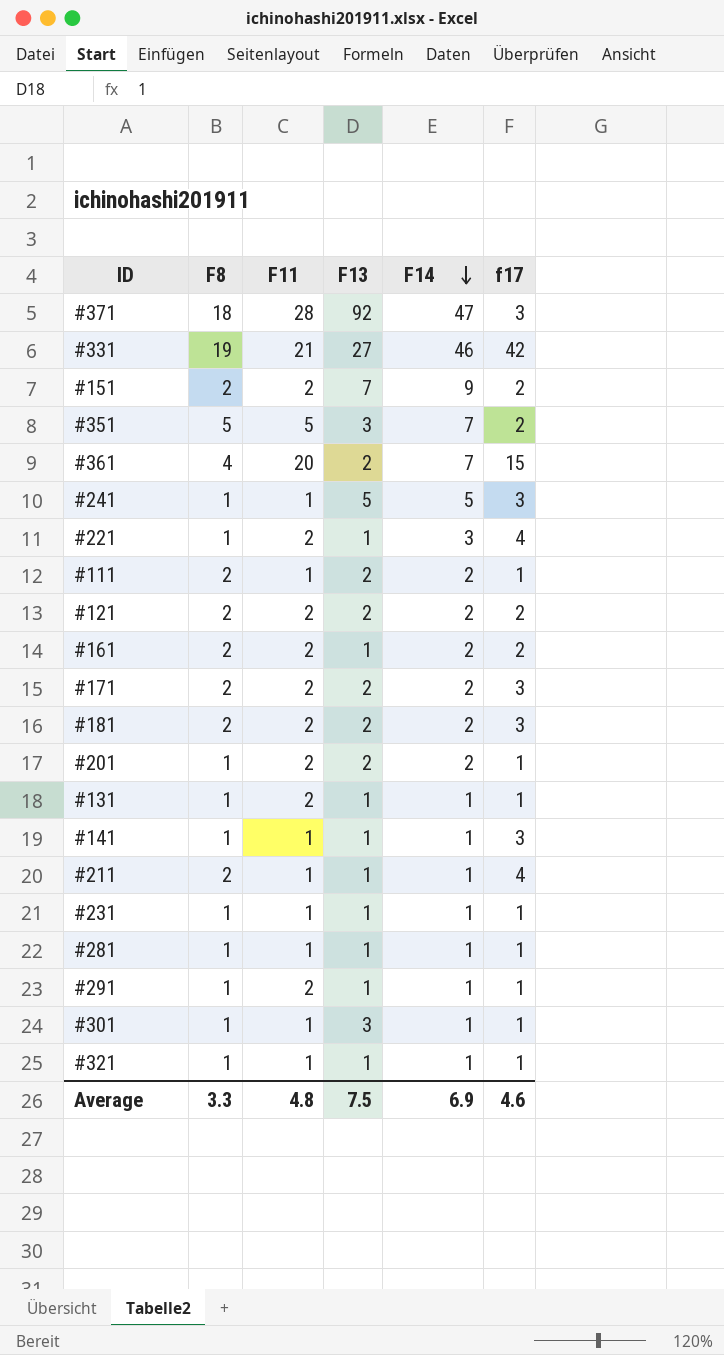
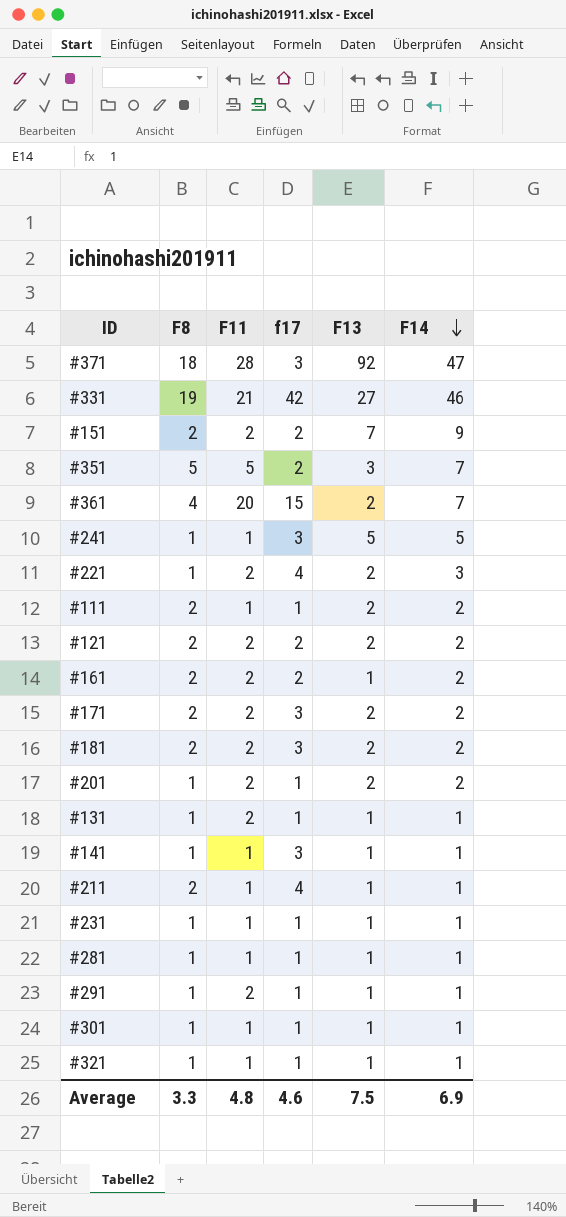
column f17 | position: 6 -> 4
#221 | F13: 1 -> 2
#301 | F13: 3 -> 1

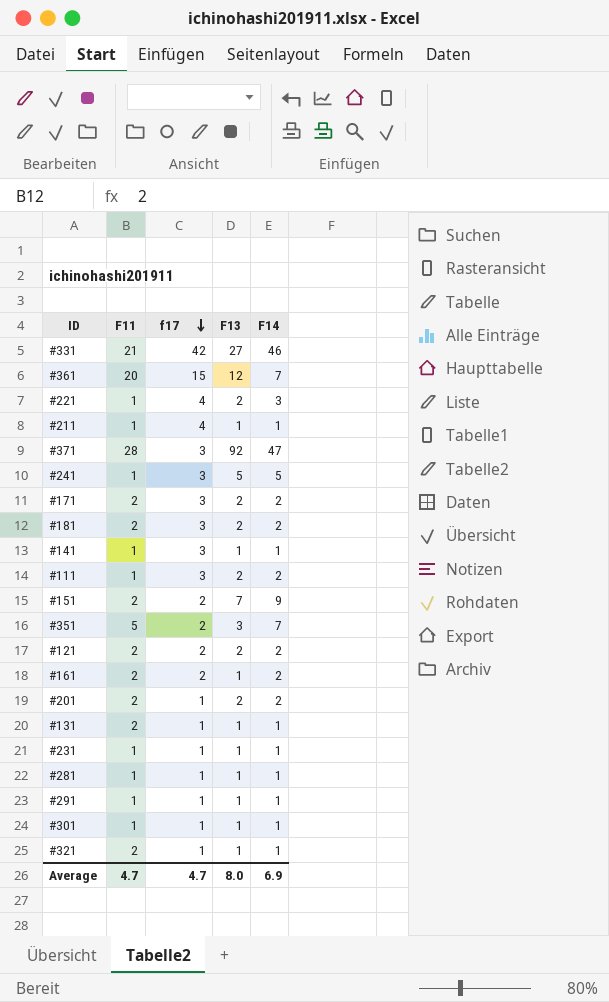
row order: F14 descending -> f17 descending
column F8 | position: 2 -> none
#361 | F13: 2 -> 12
#221 | F11: 2 -> 1
#111 | f17: 1 -> 3
#291 | F11: 2 -> 1
#321 | F11: 1 -> 2
Average | F11: 4.8 -> 4.7
Average | f17: 4.6 -> 4.7
Average | F13: 7.5 -> 8.0

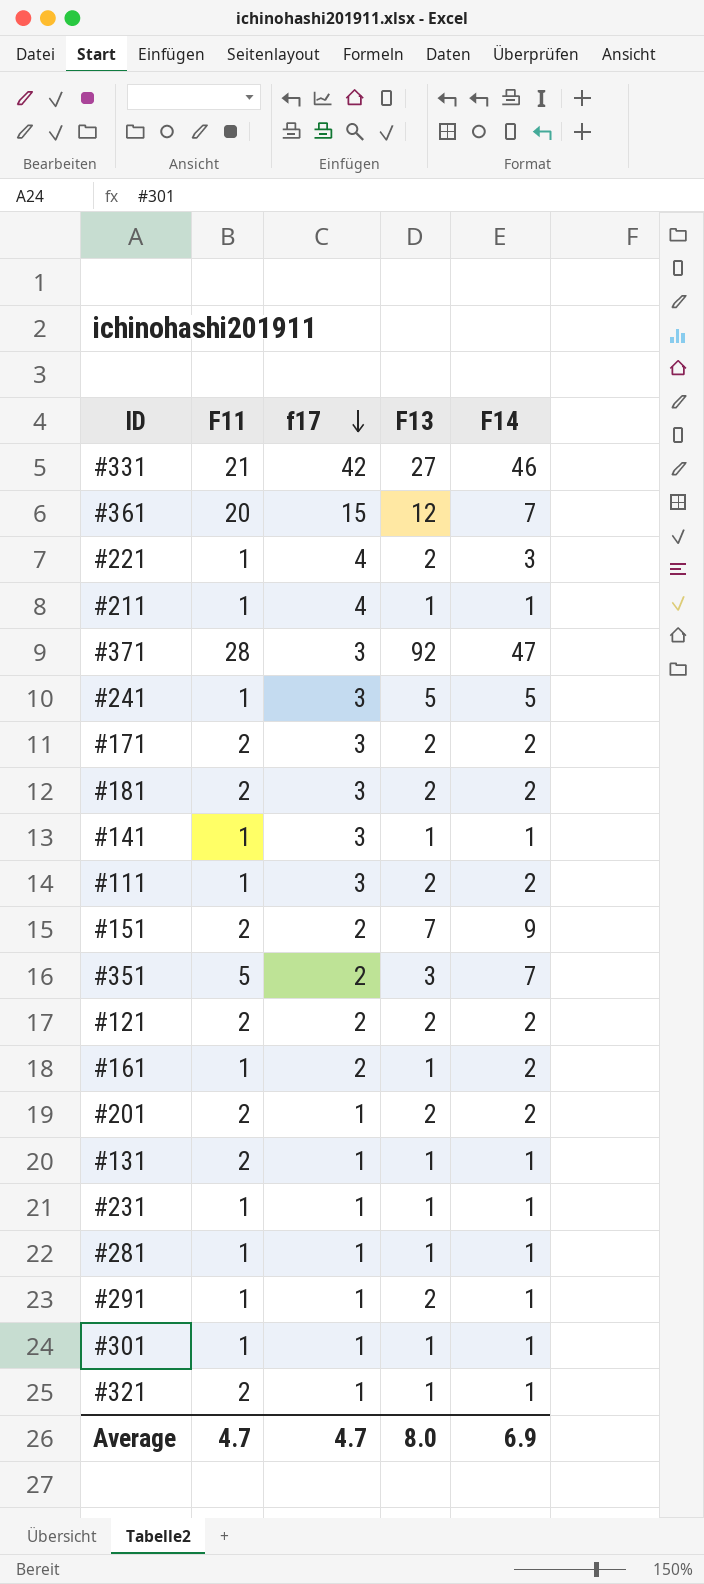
#161 | F11: 2 -> 1
#291 | F13: 1 -> 2

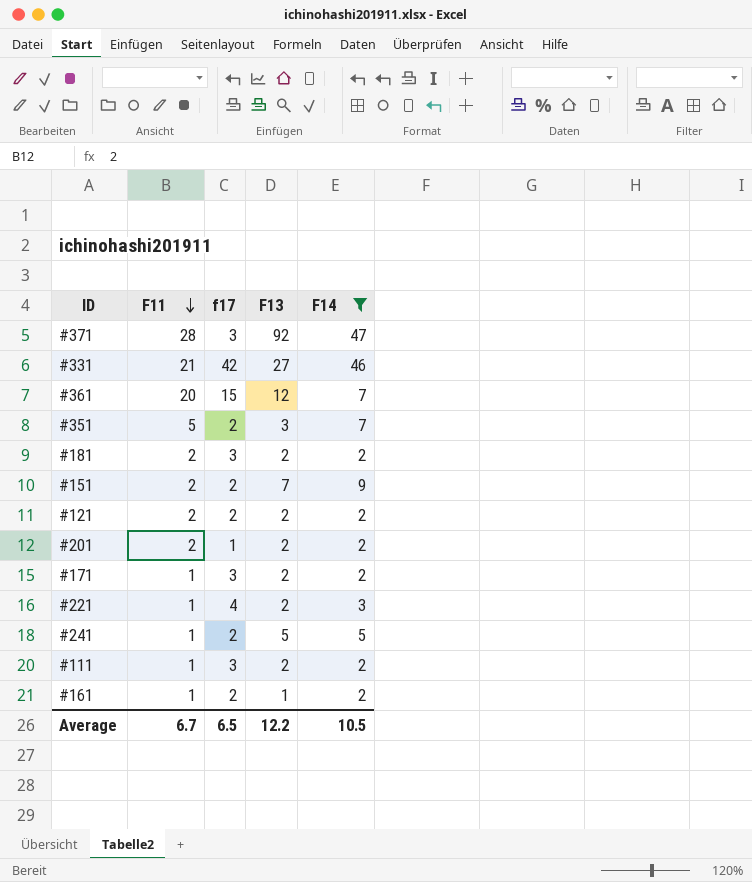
filter: none -> F14 != 1
row order: f17 descending -> F11 descending
#171 | F11: 2 -> 1
#241 | f17: 3 -> 2
Average | F11: 4.7 -> 6.7
Average | f17: 4.7 -> 6.5
Average | F13: 8.0 -> 12.2
Average | F14: 6.9 -> 10.5

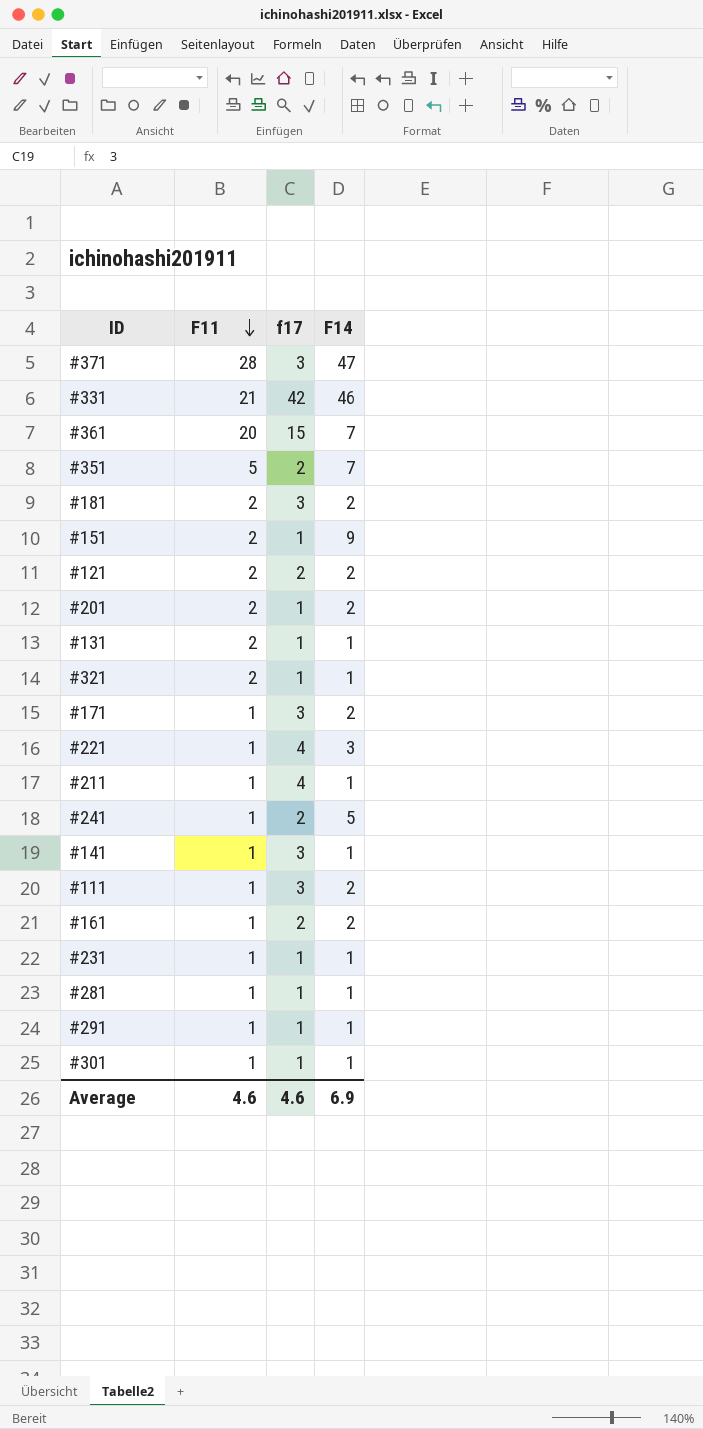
filter: F14 != 1 -> none
column F13 | position: 4 -> none
#151 | f17: 2 -> 1
Average | F11: 6.7 -> 4.6
Average | f17: 6.5 -> 4.6
Average | F14: 10.5 -> 6.9

